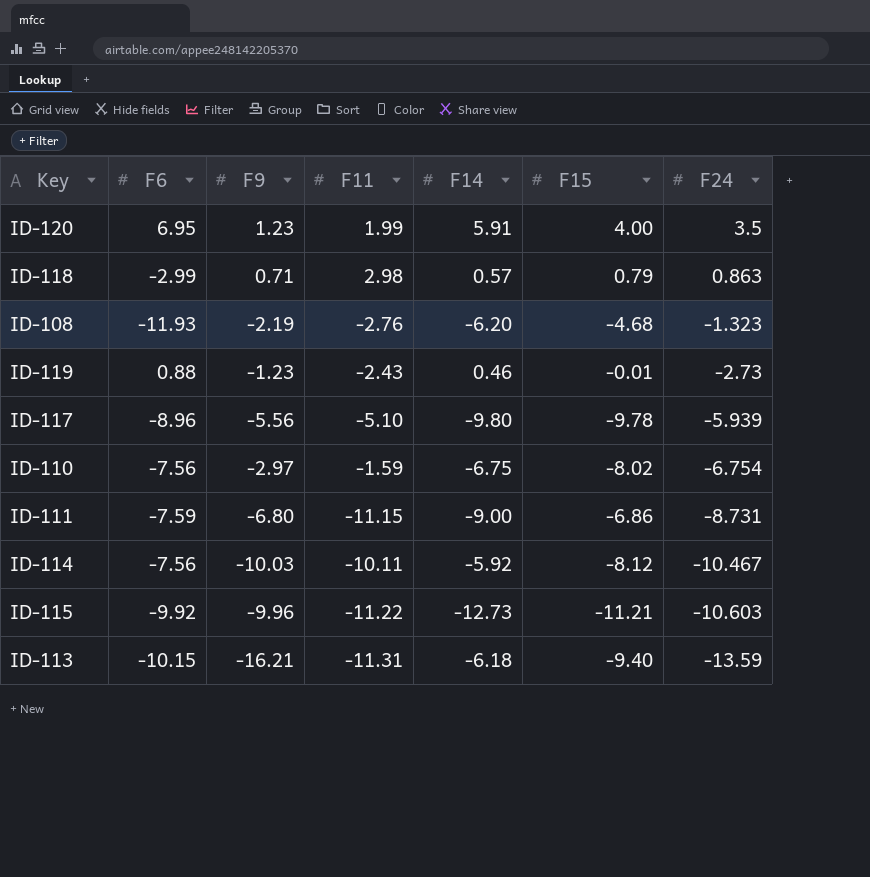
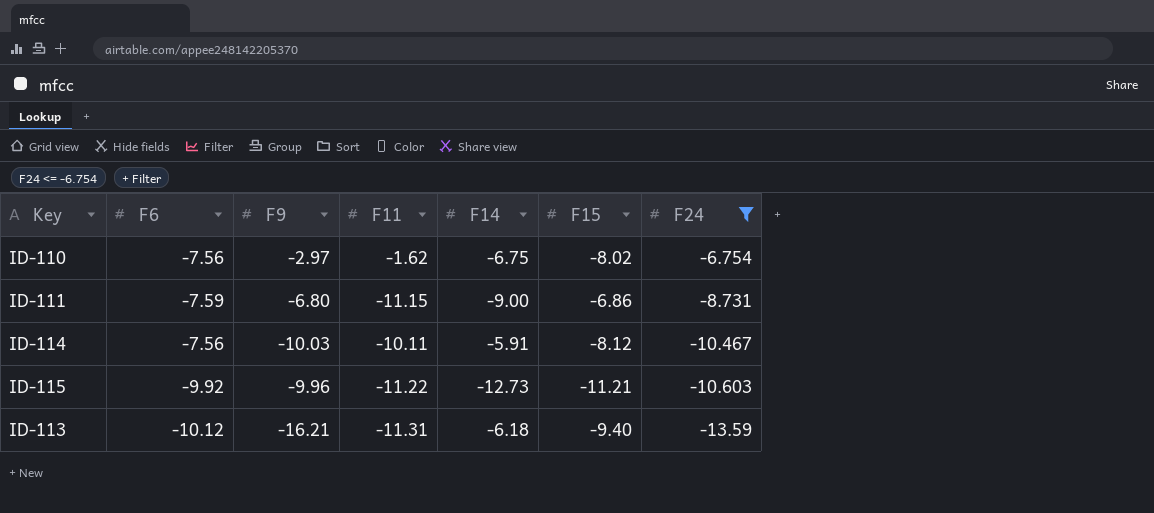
filter: none -> F24 <= -6.754
ID-110 | F11: -1.59 -> -1.62
ID-114 | F14: -5.92 -> -5.91
ID-113 | F6: -10.15 -> -10.12

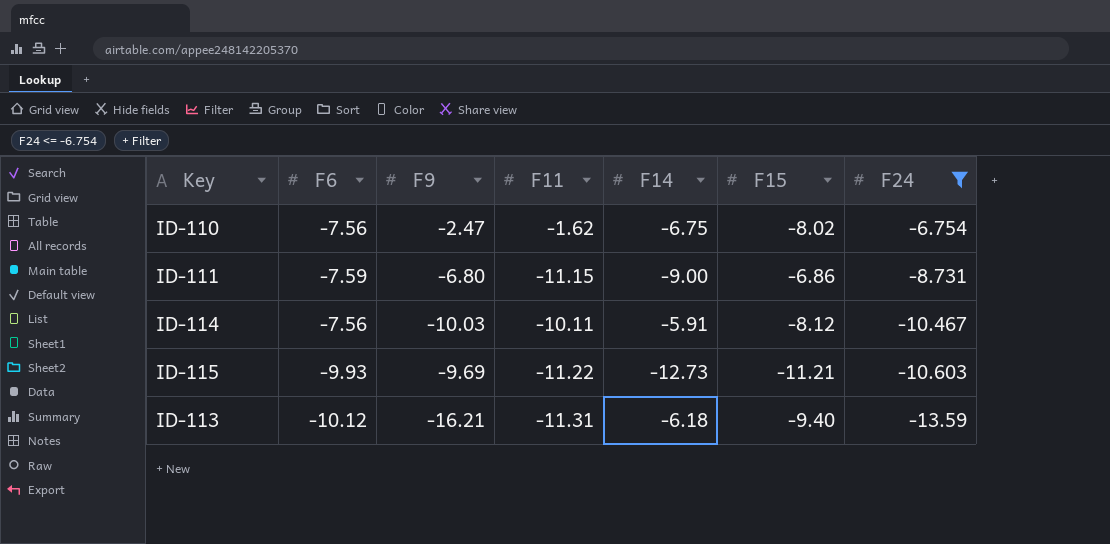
ID-110 | F9: -2.97 -> -2.47
ID-115 | F6: -9.92 -> -9.93
ID-115 | F9: -9.96 -> -9.69

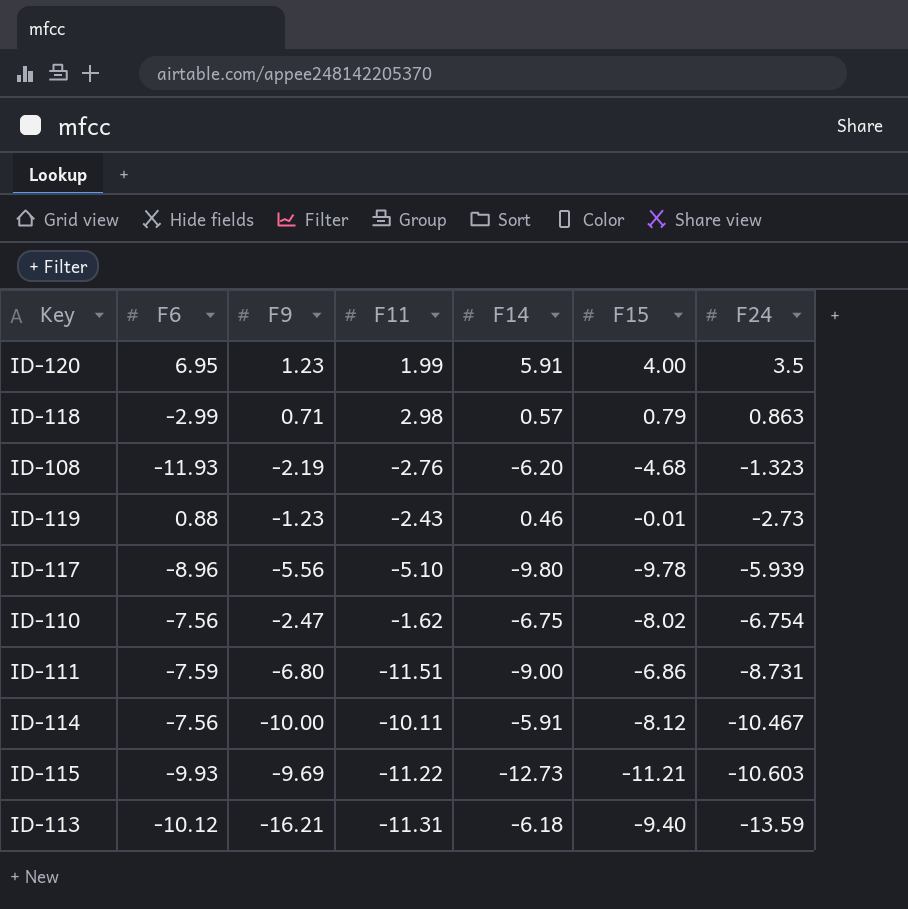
filter: F24 <= -6.754 -> none
ID-111 | F11: -11.15 -> -11.51
ID-114 | F9: -10.03 -> -10.00

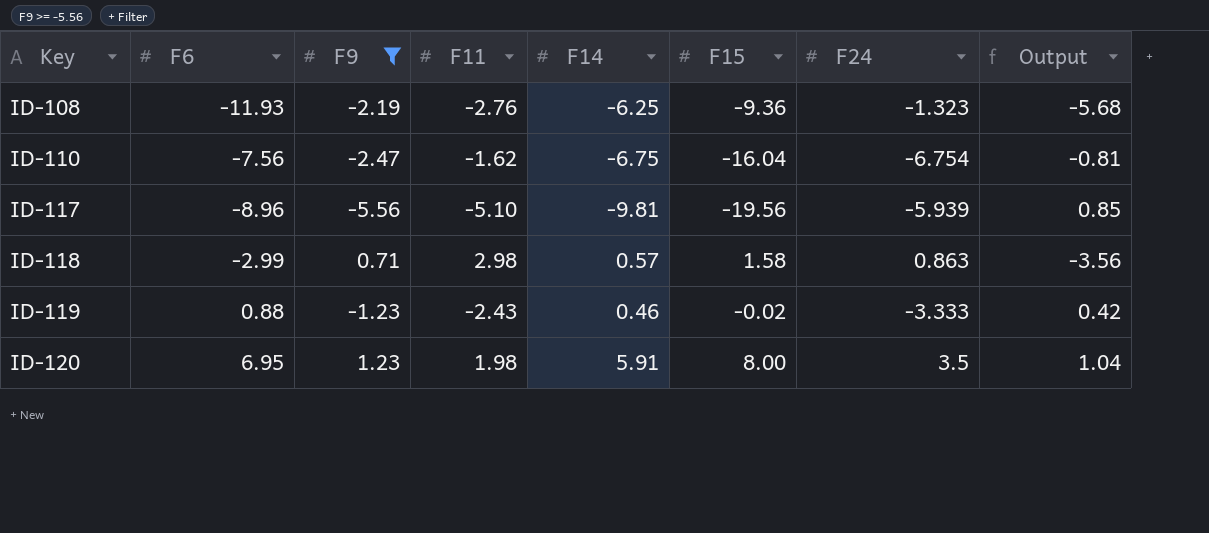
filter: none -> F9 >= -5.56
row order: F24 descending -> Key ascending
column Output | formula: none -> [F6] - [F14]
ID-108 | F14: -6.20 -> -6.25
ID-108 | F15: -4.68 -> -9.36
ID-110 | F15: -8.02 -> -16.04
ID-117 | F14: -9.80 -> -9.81
ID-117 | F15: -9.78 -> -19.56
ID-118 | F15: 0.79 -> 1.58
ID-119 | F15: -0.01 -> -0.02
ID-119 | F24: -2.73 -> -3.333
ID-120 | F11: 1.99 -> 1.98
ID-120 | F15: 4.00 -> 8.00

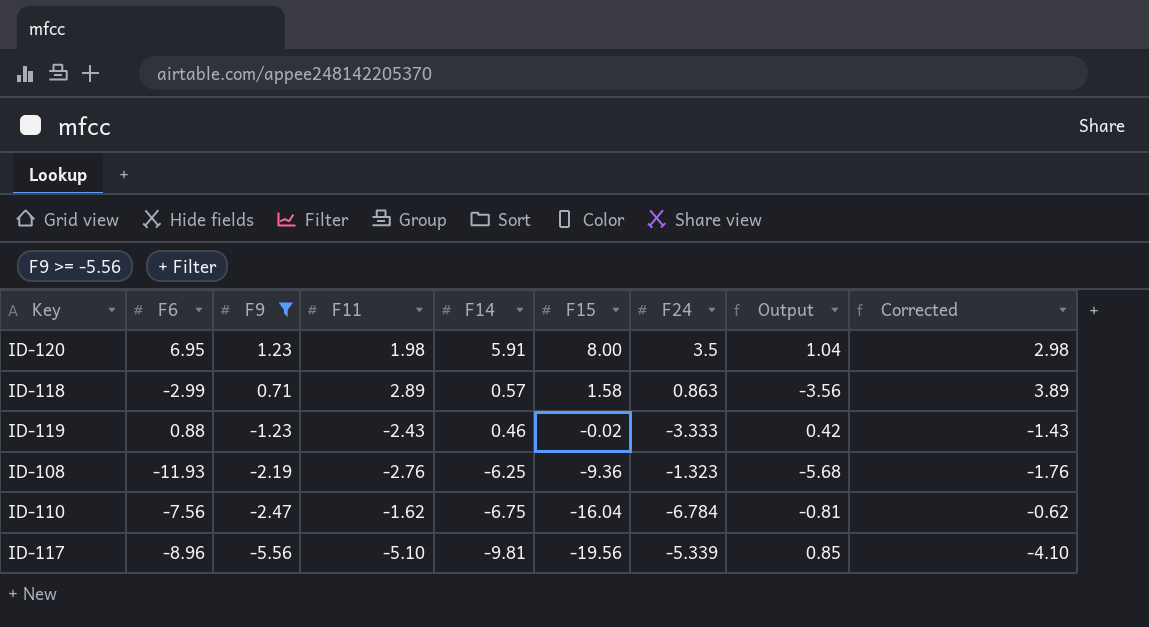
row order: Key ascending -> F9 descending
column Corrected | formula: none -> [F11] + 1
ID-118 | F11: 2.98 -> 2.89
ID-110 | F24: -6.754 -> -6.784
ID-117 | F24: -5.939 -> -5.339

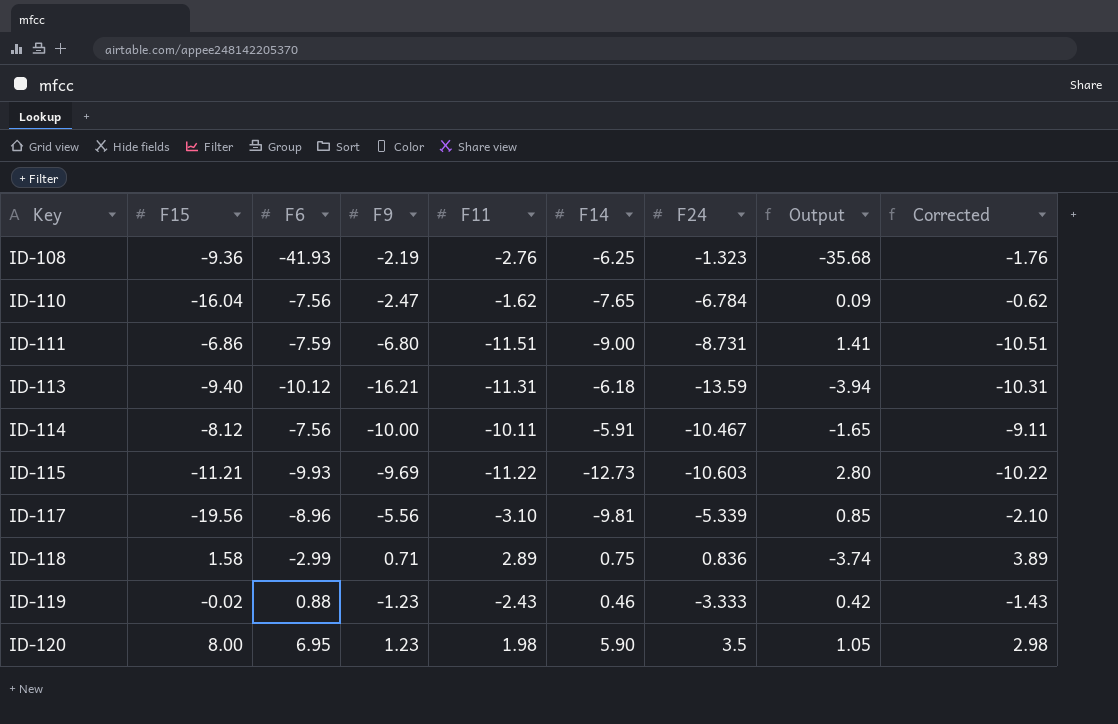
filter: F9 >= -5.56 -> none
row order: F9 descending -> Key ascending
column F15 | position: 6 -> 2
ID-108 | F6: -11.93 -> -41.93
ID-108 | Output: -5.68 -> -35.68
ID-110 | F14: -6.75 -> -7.65
ID-110 | Output: -0.81 -> 0.09
ID-117 | F11: -5.10 -> -3.10
ID-117 | Corrected: -4.10 -> -2.10
ID-118 | F14: 0.57 -> 0.75
ID-118 | F24: 0.863 -> 0.836
ID-118 | Output: -3.56 -> -3.74
ID-120 | F14: 5.91 -> 5.90
ID-120 | Output: 1.04 -> 1.05

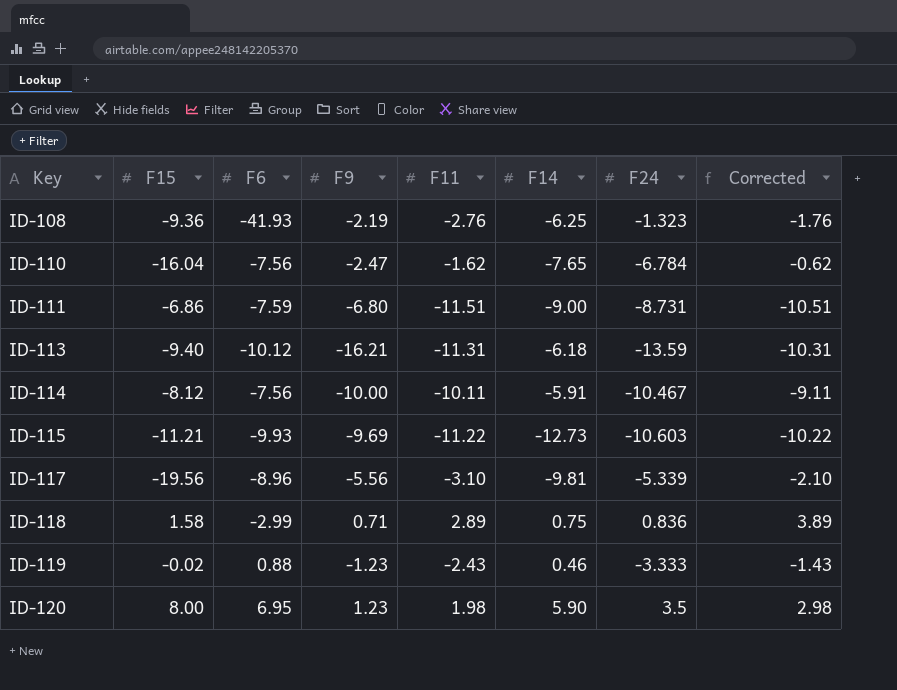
column Output | formula: [F6] - [F14] -> none

